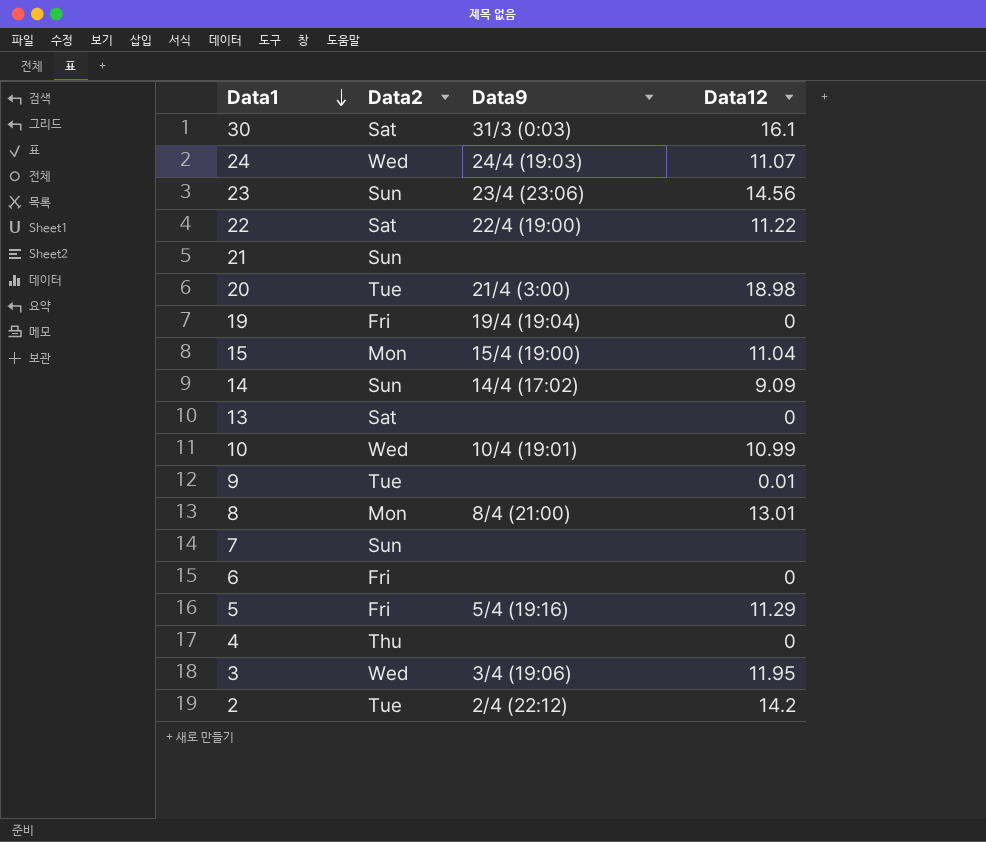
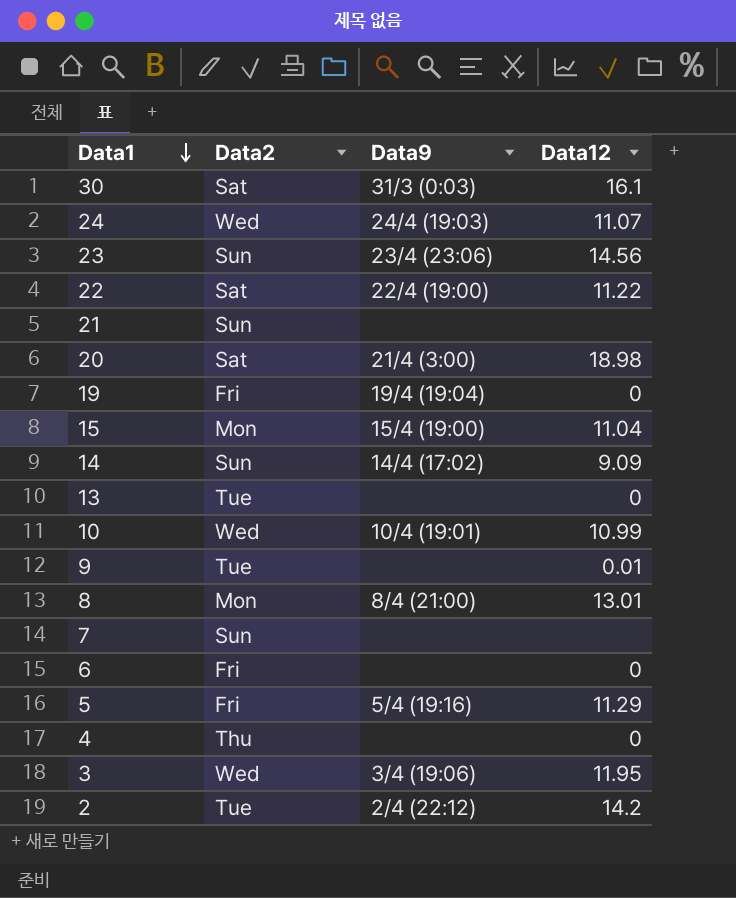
20 | Data2: Tue -> Sat
13 | Data2: Sat -> Tue

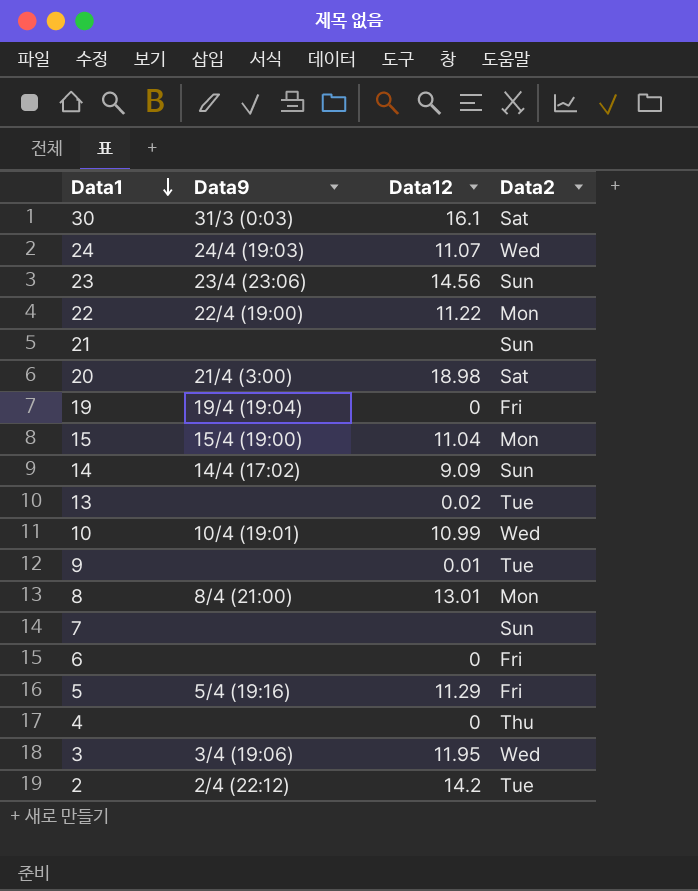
column Data2 | position: 2 -> 4
22 | Data2: Sat -> Mon
13 | Data12: 0 -> 0.02

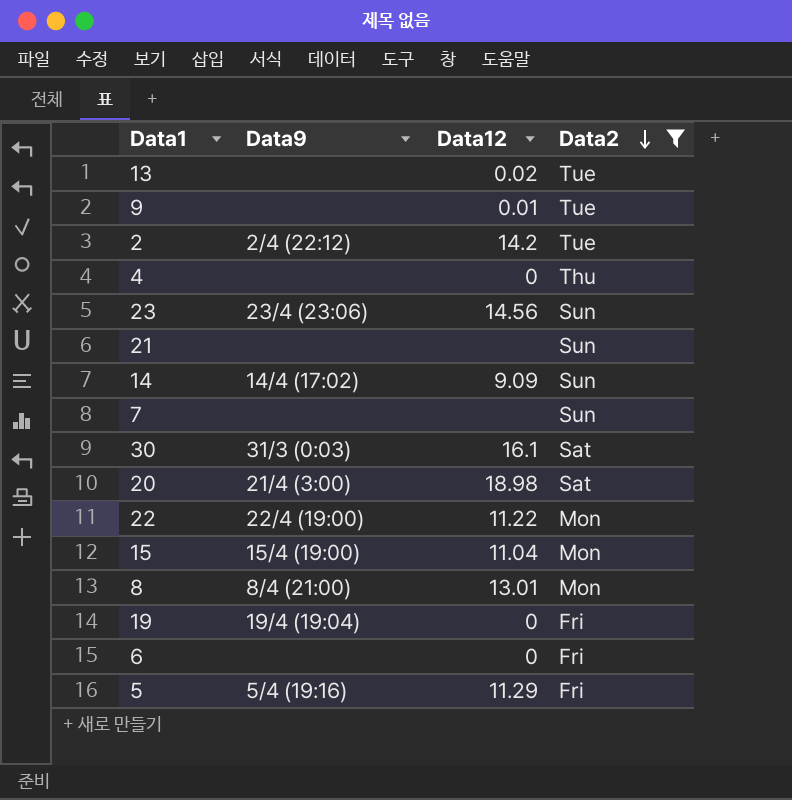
filter: none -> Data2 != Wed
row order: Data1 descending -> Data2 descending

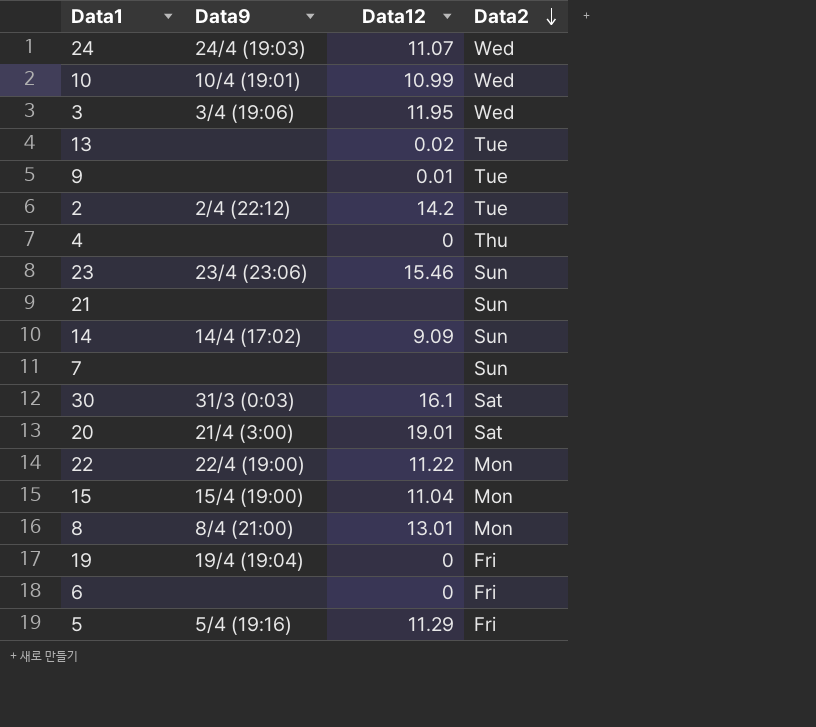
filter: Data2 != Wed -> none
23 | Data12: 14.56 -> 15.46
20 | Data12: 18.98 -> 19.01

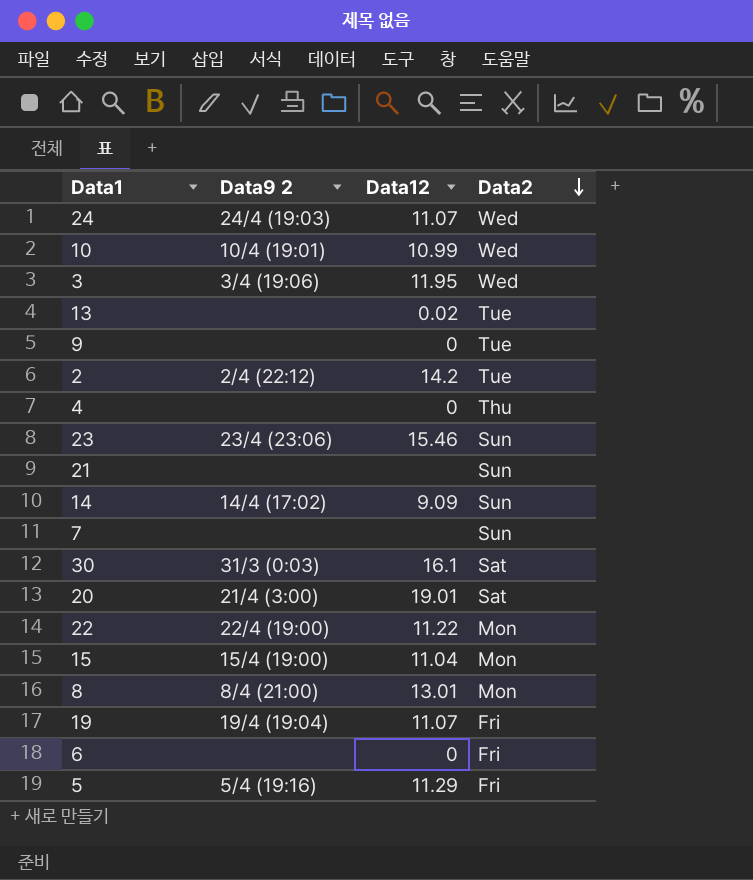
column name: Data9 -> Data9 2
9 | Data12: 0.01 -> 0
19 | Data12: 0 -> 11.07

